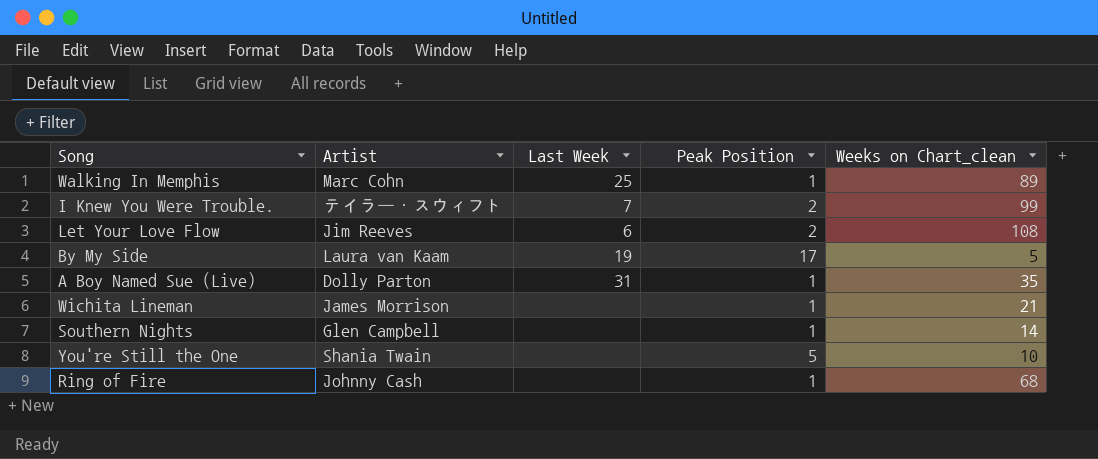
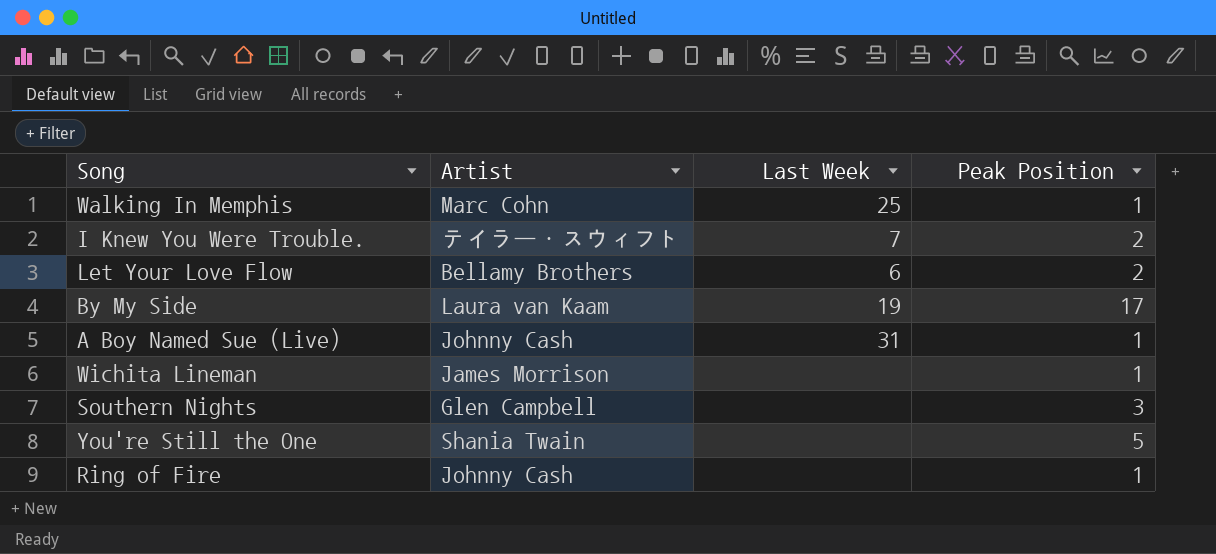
column Weeks on Chart_clean | position: 5 -> none
Let Your Love Flow | Artist: Jim Reeves -> Bellamy Brothers
A Boy Named Sue (Live) | Artist: Dolly Parton -> Johnny Cash
Southern Nights | Peak Position: 1 -> 3

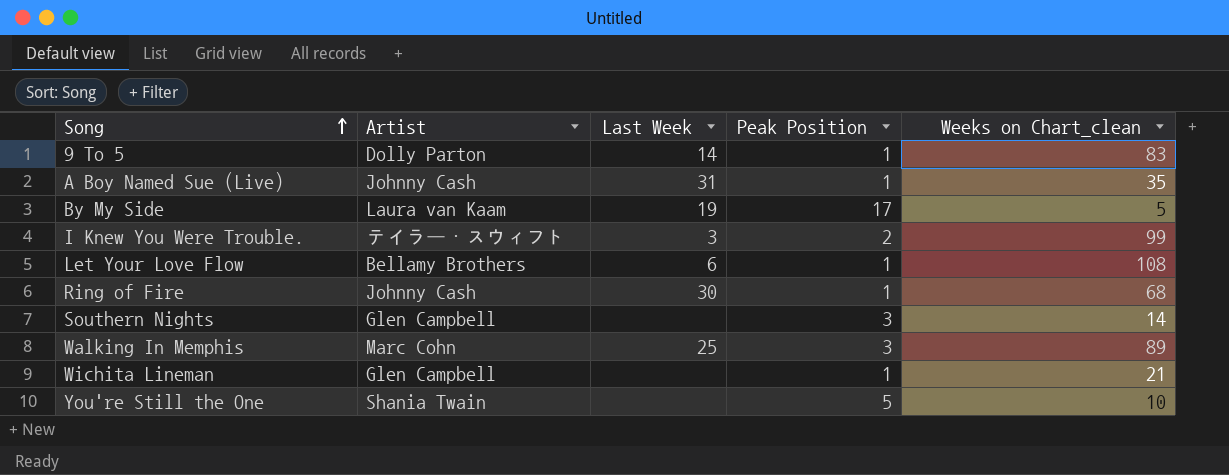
row order: none -> Song ascending
column Weeks on Chart_clean | position: none -> 5
row 9 To 5: none -> Dolly Parton | 14 | 1 | 83
I Knew You Were Trouble. | Last Week: 7 -> 3
Let Your Love Flow | Peak Position: 2 -> 1
Ring of Fire | Last Week: none -> 30
Walking In Memphis | Peak Position: 1 -> 3
Wichita Lineman | Artist: James Morrison -> Glen Campbell

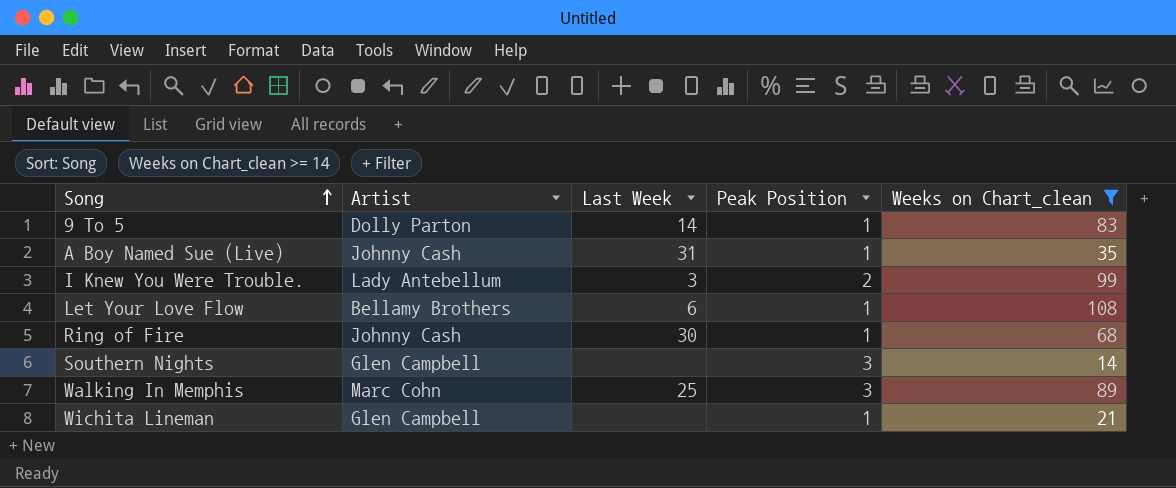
filter: none -> Weeks on Chart_clean >= 14
I Knew You Were Trouble. | Artist: テイラー・スウィフト -> Lady Antebellum

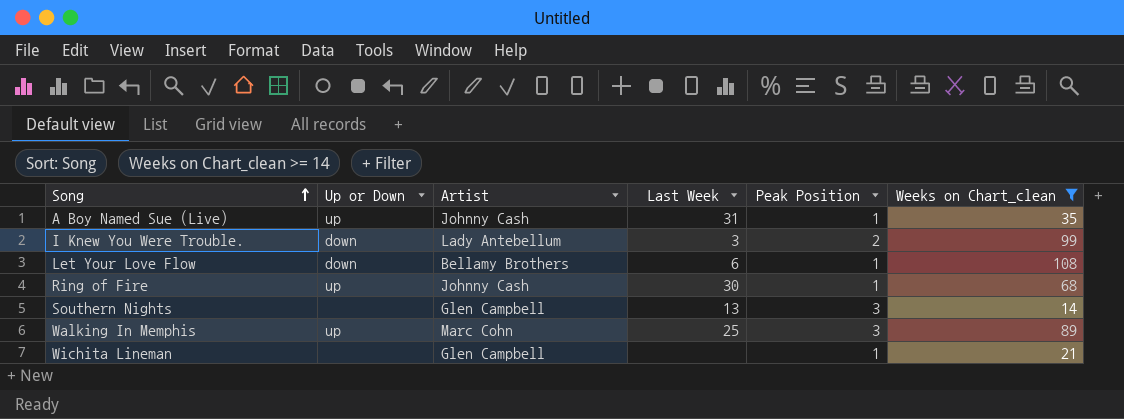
column Up or Down | position: none -> 2
row 9 To 5: Dolly Parton | 14 | 1 | 83 -> none
Southern Nights | Last Week: none -> 13

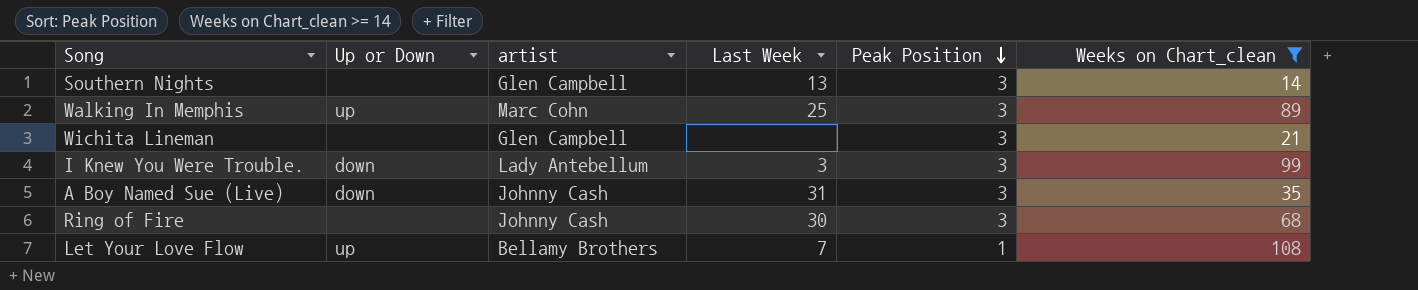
row order: Song ascending -> Peak Position descending
column name: Artist -> artist
Wichita Lineman | Peak Position: 1 -> 3
I Knew You Were Trouble. | Peak Position: 2 -> 3
A Boy Named Sue (Live) | Up or Down: up -> down
A Boy Named Sue (Live) | Peak Position: 1 -> 3
Ring of Fire | Up or Down: up -> none
Ring of Fire | Peak Position: 1 -> 3
Let Your Love Flow | Up or Down: down -> up
Let Your Love Flow | Last Week: 6 -> 7

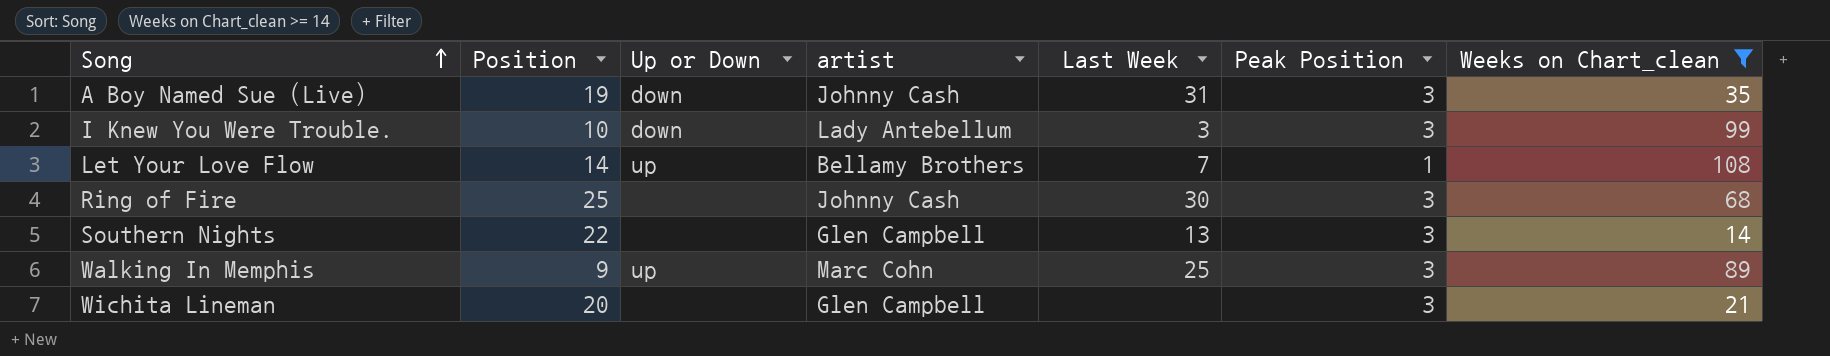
row order: Peak Position descending -> Song ascending
column Position | position: none -> 2

